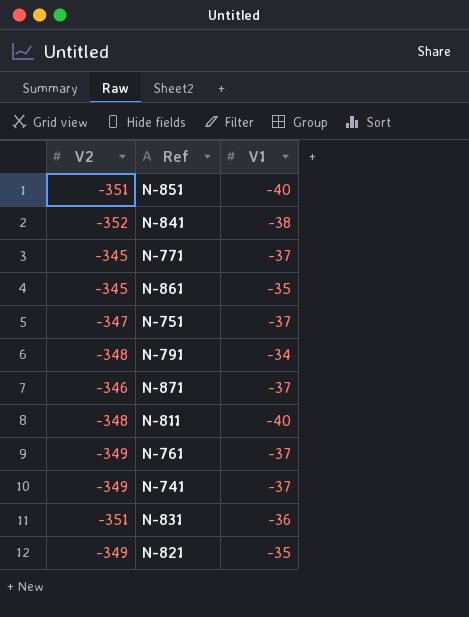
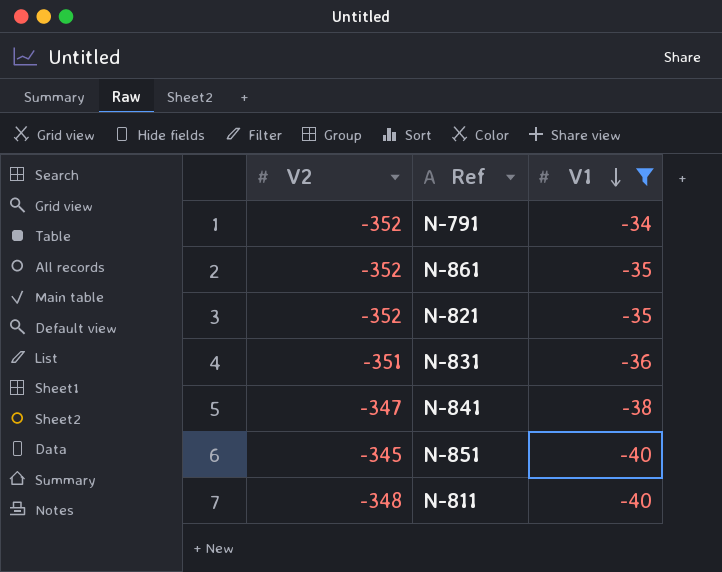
filter: none -> V1 != -37
row order: none -> V1 descending
N-791 | V2: -348 -> -352
N-861 | V2: -345 -> -352
N-821 | V2: -349 -> -352
N-841 | V2: -352 -> -347
N-851 | V2: -351 -> -345

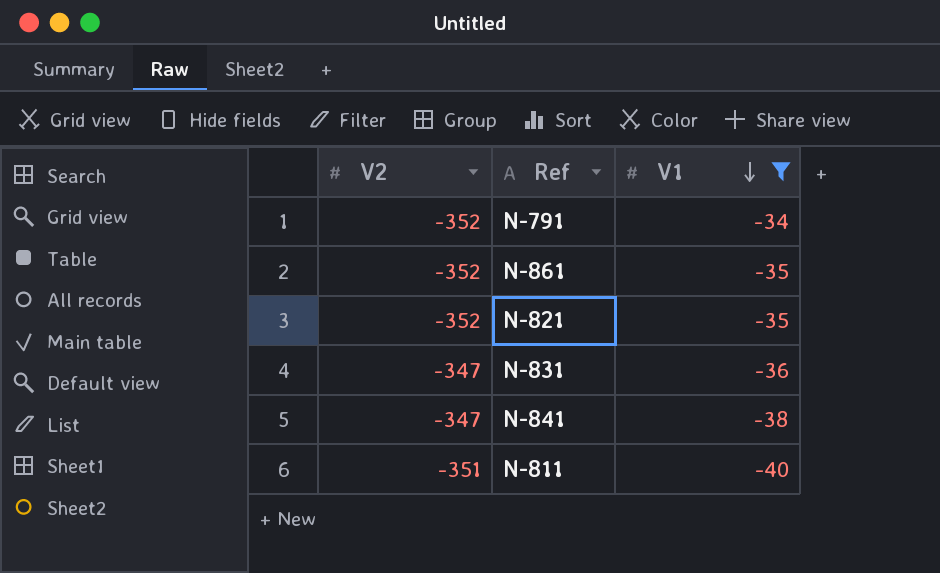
row N-851: -345 | -40 -> none
N-831 | V2: -351 -> -347
N-811 | V2: -348 -> -351

